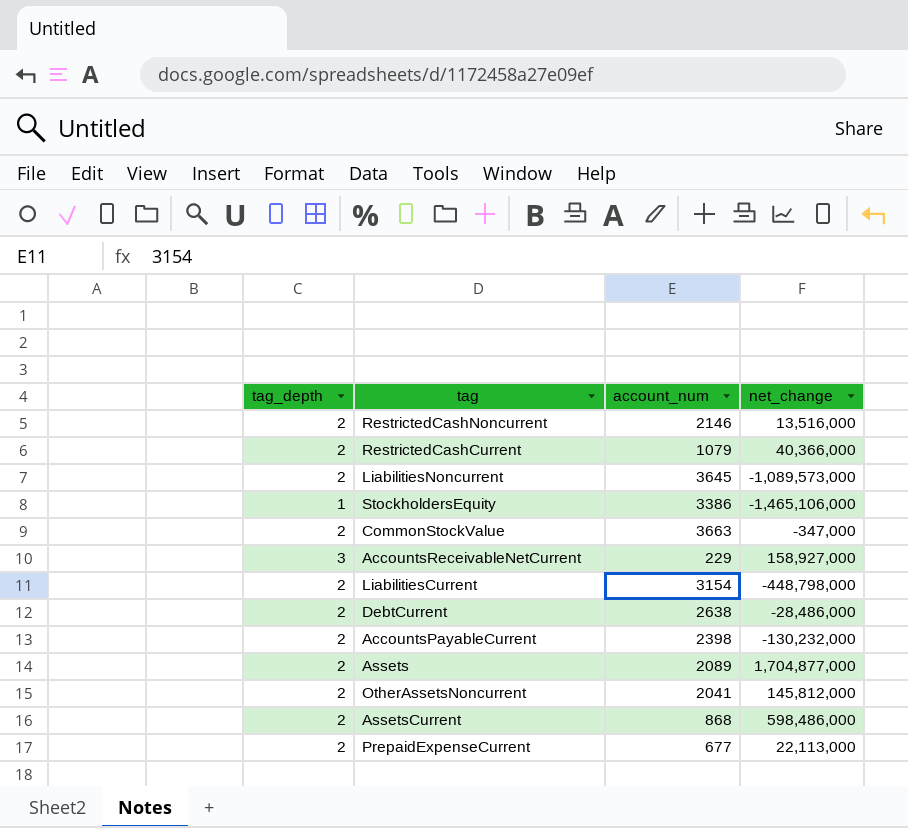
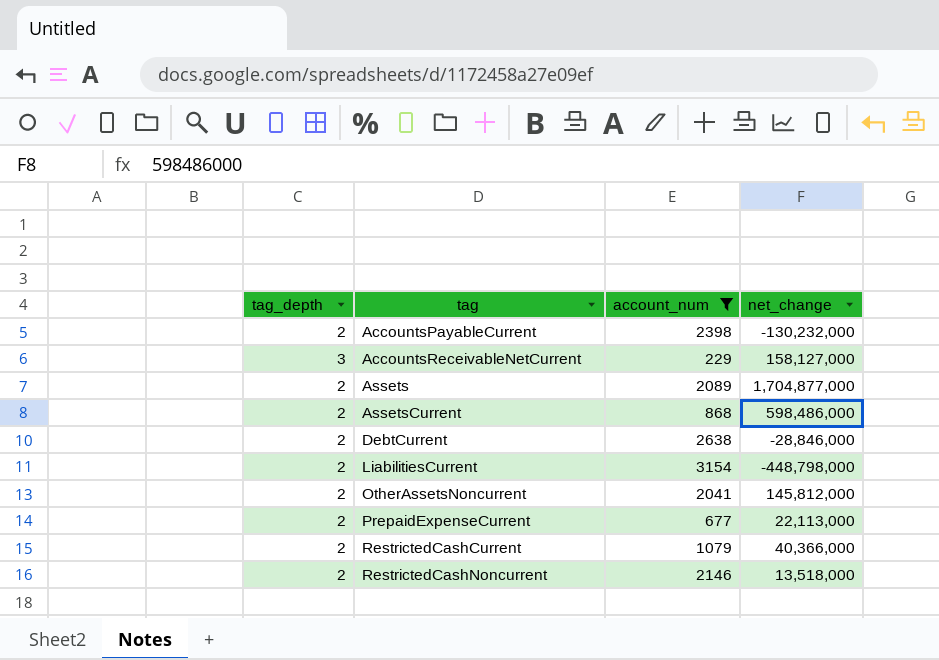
filter: none -> account_num <= 3154
row order: none -> tag ascending
AccountsReceivableNetCurrent | net_change: 158,927,000 -> 158,127,000
DebtCurrent | net_change: -28,486,000 -> -28,846,000
RestrictedCashNoncurrent | net_change: 13,516,000 -> 13,518,000

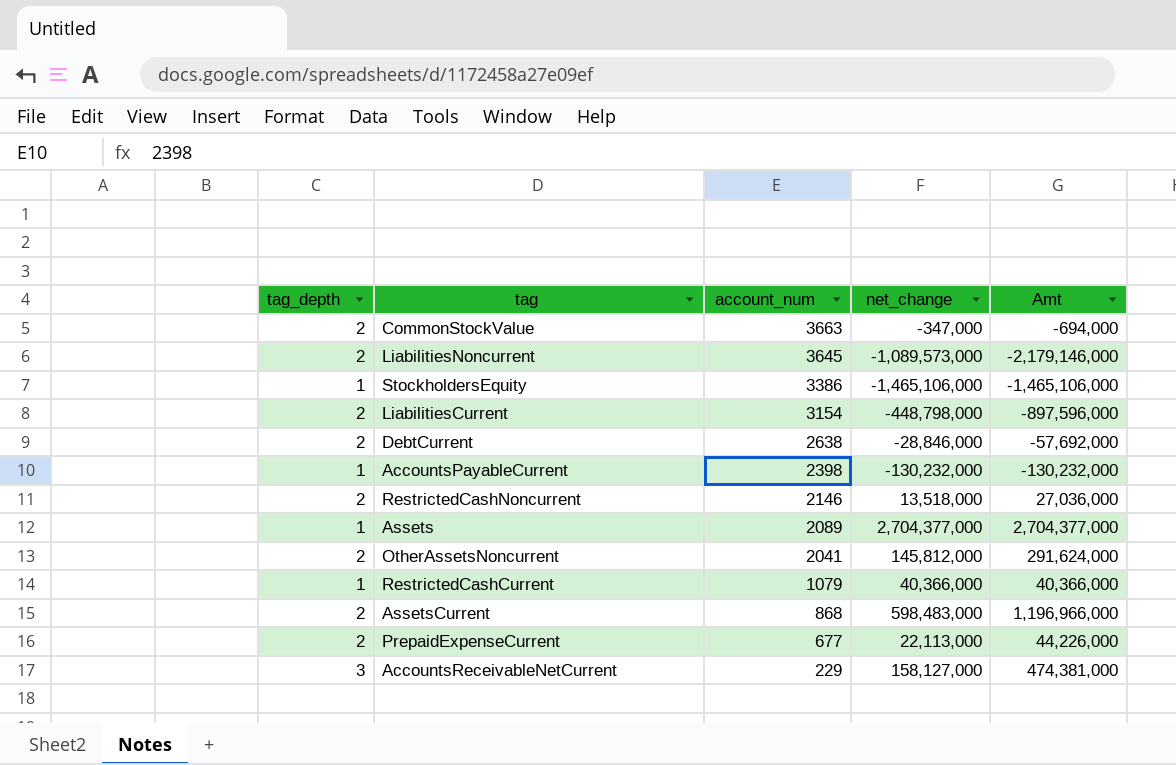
filter: account_num <= 3154 -> none
row order: tag ascending -> account_num descending
column Amt | formula: none -> [tag_depth] * [net_change]
AccountsPayableCurrent | tag_depth: 2 -> 1
Assets | tag_depth: 2 -> 1
Assets | net_change: 1,704,877,000 -> 2,704,377,000
RestrictedCashCurrent | tag_depth: 2 -> 1
AssetsCurrent | net_change: 598,486,000 -> 598,483,000

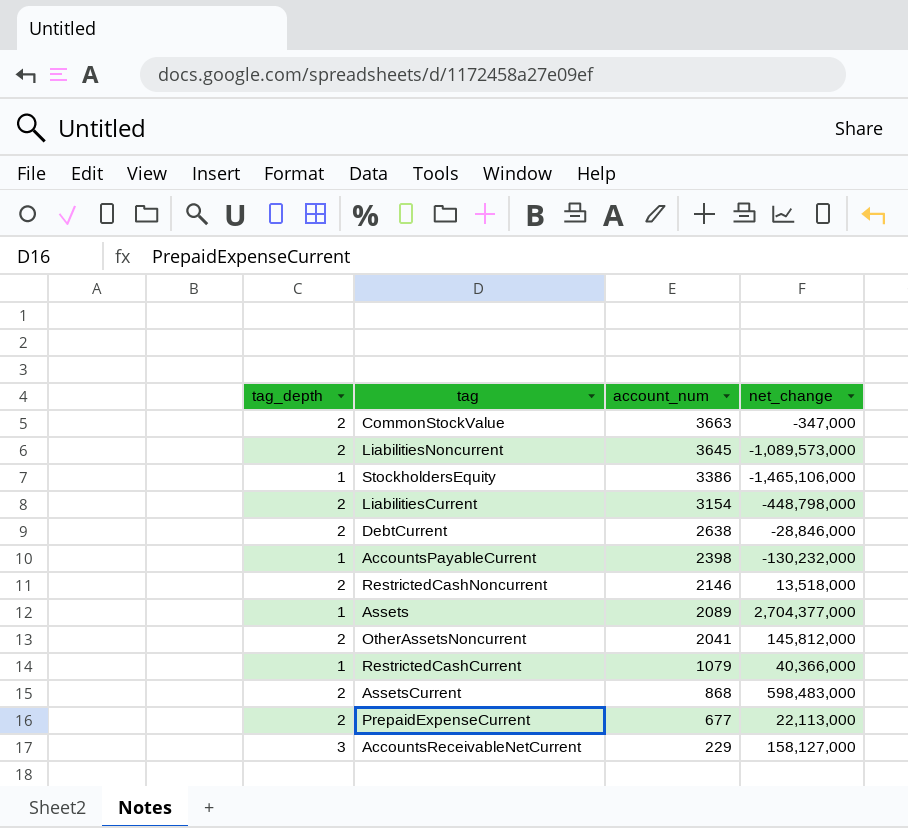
column Amt | formula: [tag_depth] * [net_change] -> none

